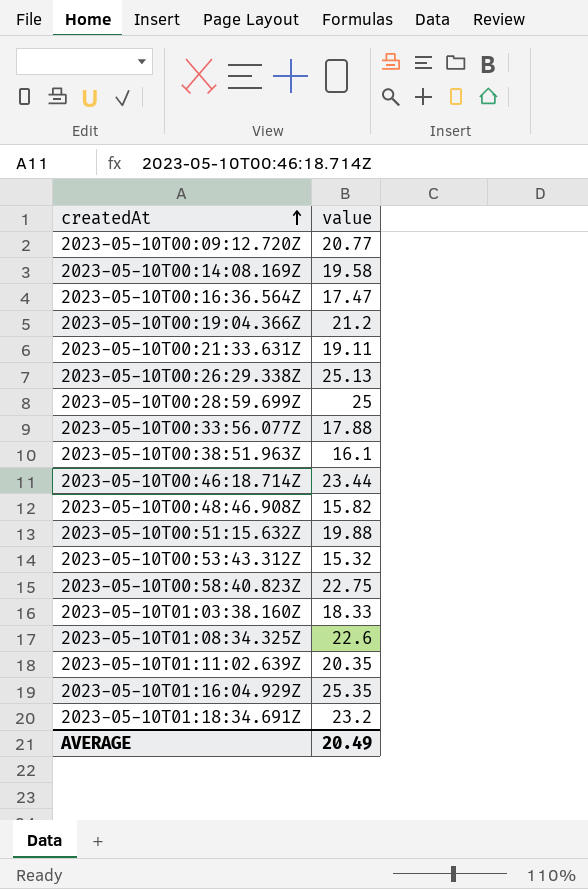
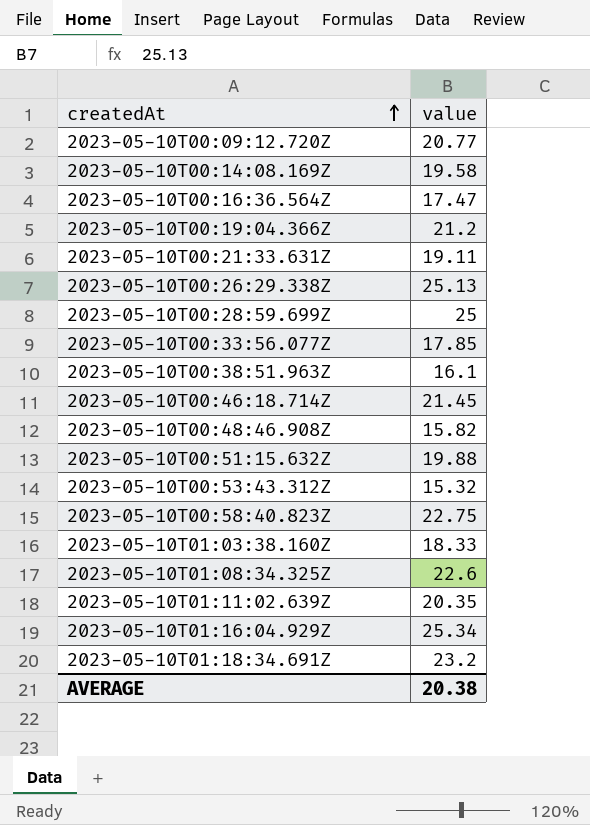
2023-05-10T00:33:56.077Z | value: 17.88 -> 17.85
2023-05-10T00:46:18.714Z | value: 23.44 -> 21.45
2023-05-10T01:16:04.929Z | value: 25.35 -> 25.34
AVERAGE | value: 20.49 -> 20.38

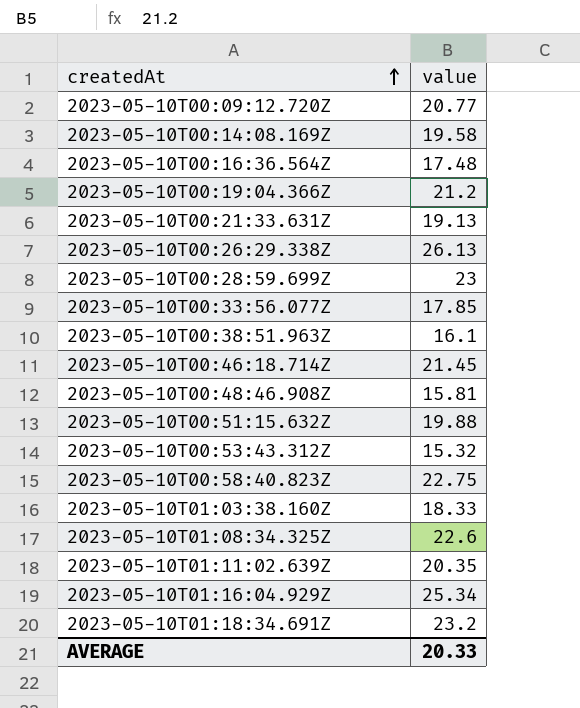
2023-05-10T00:16:36.564Z | value: 17.47 -> 17.48
2023-05-10T00:21:33.631Z | value: 19.11 -> 19.13
2023-05-10T00:26:29.338Z | value: 25.13 -> 26.13
2023-05-10T00:28:59.699Z | value: 25 -> 23
2023-05-10T00:48:46.908Z | value: 15.82 -> 15.81
AVERAGE | value: 20.38 -> 20.33

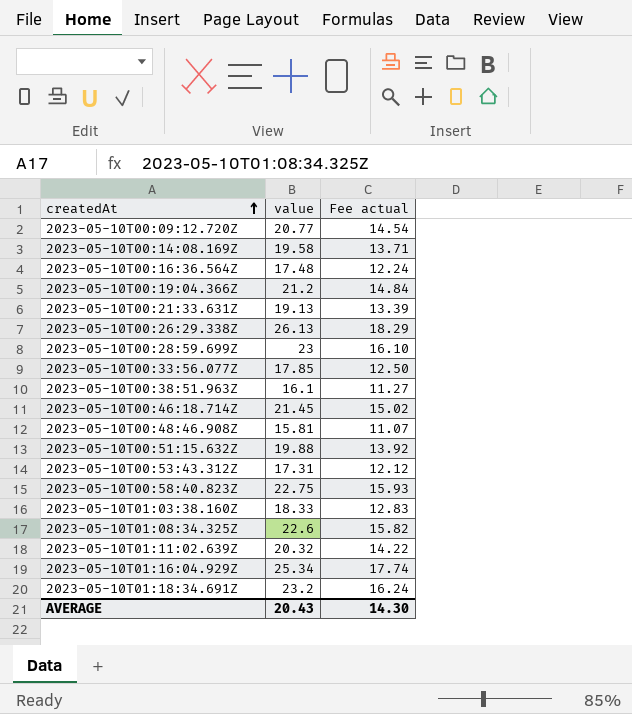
column Fee actual | formula: none -> [value] * 0.7
2023-05-10T00:53:43.312Z | value: 15.32 -> 17.31
2023-05-10T01:11:02.639Z | value: 20.35 -> 20.32
AVERAGE | value: 20.33 -> 20.43

